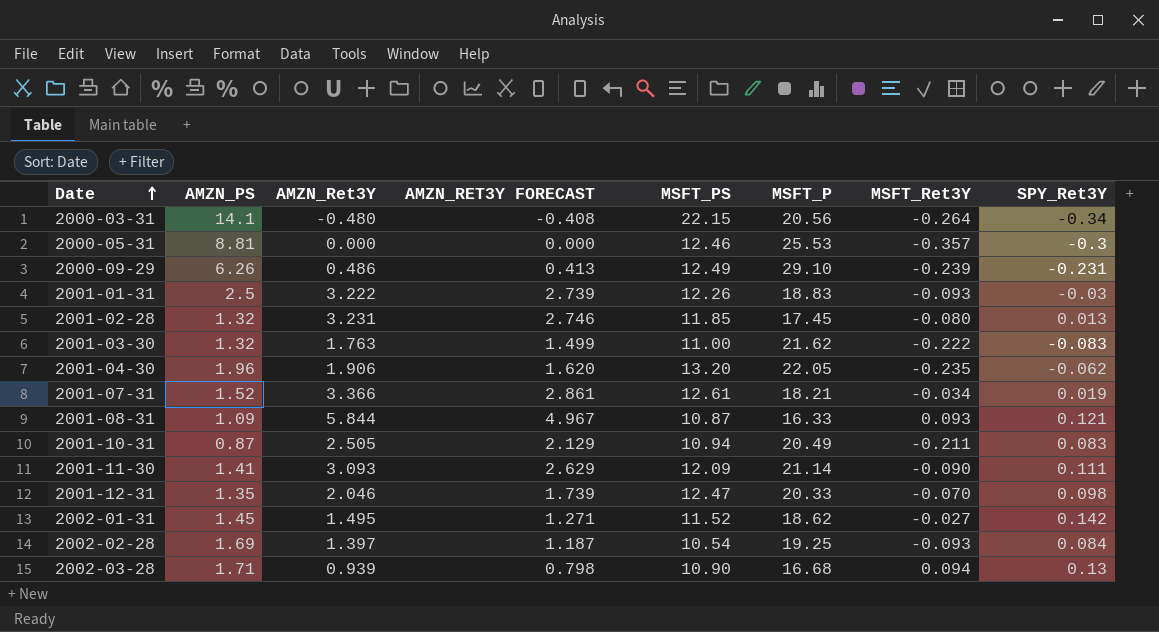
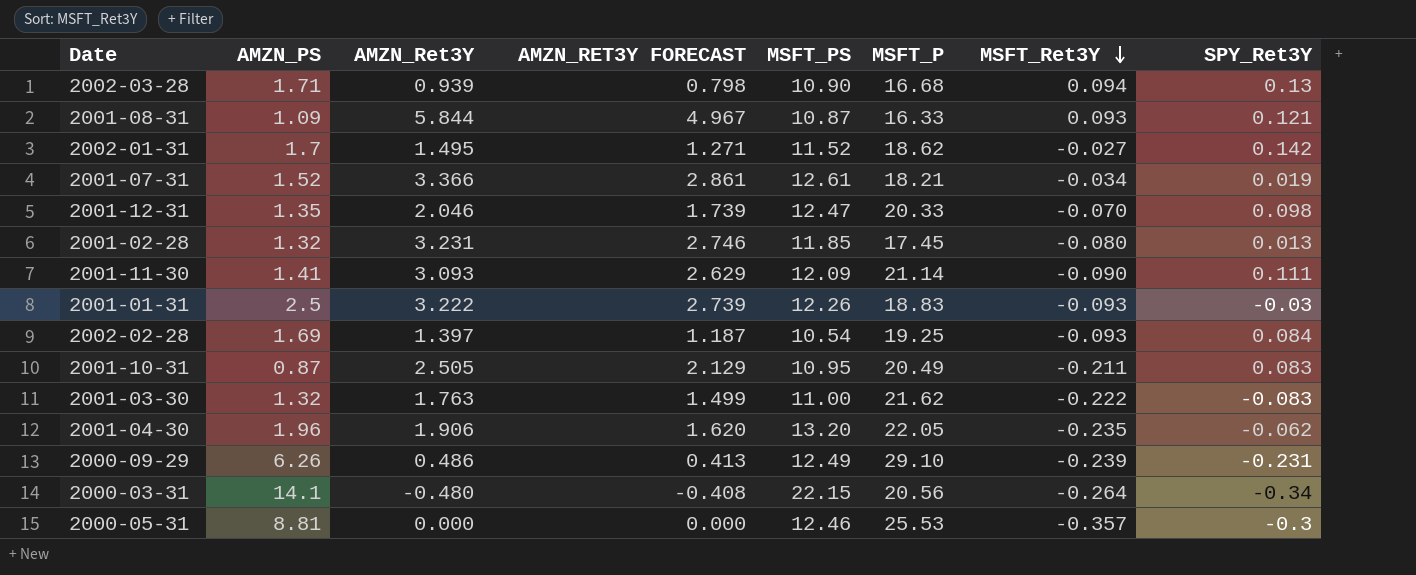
row order: Date ascending -> MSFT_Ret3Y descending
2002-01-31 | AMZN_PS: 1.45 -> 1.7
2001-10-31 | MSFT_PS: 10.94 -> 10.95

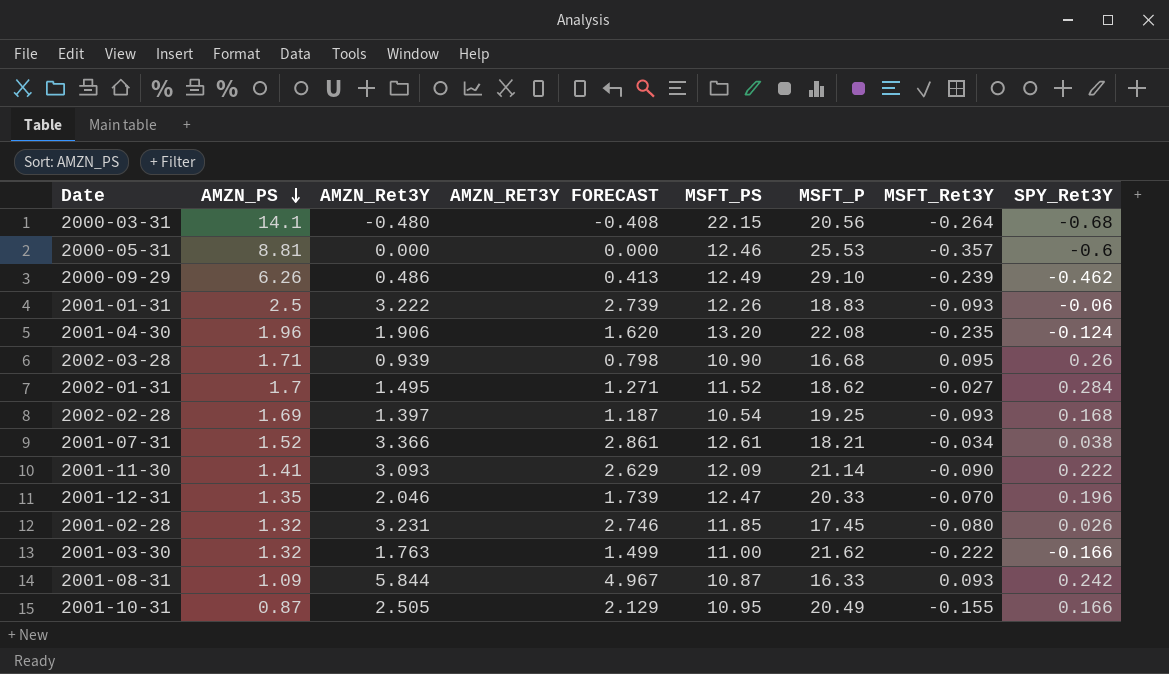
row order: MSFT_Ret3Y descending -> AMZN_PS descending
2000-03-31 | SPY_Ret3Y: -0.34 -> -0.68
2000-05-31 | SPY_Ret3Y: -0.3 -> -0.6
2000-09-29 | SPY_Ret3Y: -0.231 -> -0.462
2001-01-31 | SPY_Ret3Y: -0.03 -> -0.06
2001-04-30 | MSFT_P: 22.05 -> 22.08
2001-04-30 | SPY_Ret3Y: -0.062 -> -0.124
2002-03-28 | MSFT_Ret3Y: 0.094 -> 0.095
2002-03-28 | SPY_Ret3Y: 0.13 -> 0.26
2002-01-31 | SPY_Ret3Y: 0.142 -> 0.284
2002-02-28 | SPY_Ret3Y: 0.084 -> 0.168
2001-07-31 | SPY_Ret3Y: 0.019 -> 0.038
2001-11-30 | SPY_Ret3Y: 0.111 -> 0.222
2001-12-31 | SPY_Ret3Y: 0.098 -> 0.196
2001-02-28 | SPY_Ret3Y: 0.013 -> 0.026
2001-03-30 | SPY_Ret3Y: -0.083 -> -0.166
2001-08-31 | SPY_Ret3Y: 0.121 -> 0.242
2001-10-31 | MSFT_Ret3Y: -0.211 -> -0.155
2001-10-31 | SPY_Ret3Y: 0.083 -> 0.166

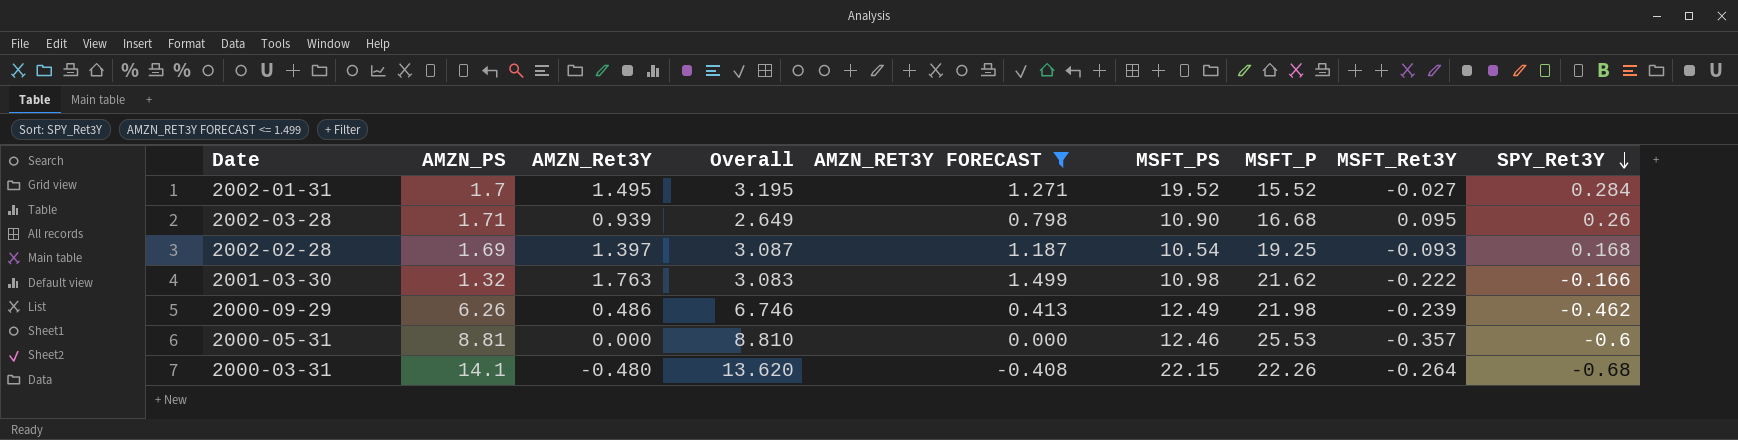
filter: none -> AMZN_RET3Y FORECAST <= 1.499
row order: AMZN_PS descending -> SPY_Ret3Y descending
column Overall | formula: none -> [AMZN_PS] + [AMZN_Ret3Y]
2002-01-31 | MSFT_PS: 11.52 -> 19.52
2002-01-31 | MSFT_P: 18.62 -> 15.52
2001-03-30 | MSFT_PS: 11.00 -> 10.98
2000-09-29 | MSFT_P: 29.10 -> 21.98
2000-03-31 | MSFT_P: 20.56 -> 22.26

